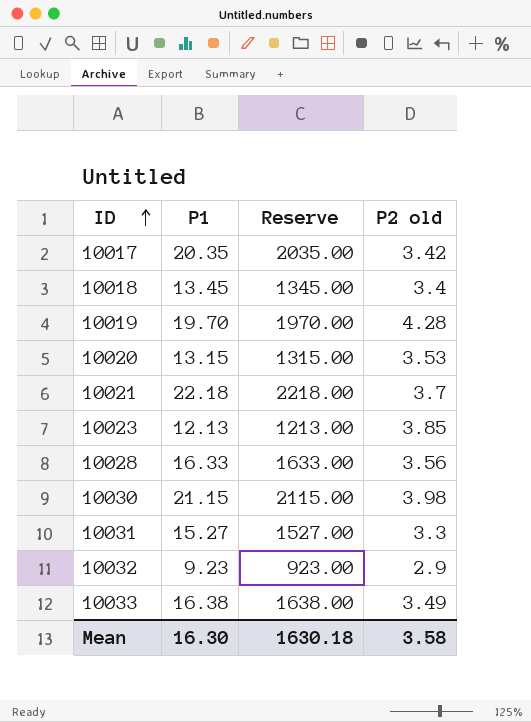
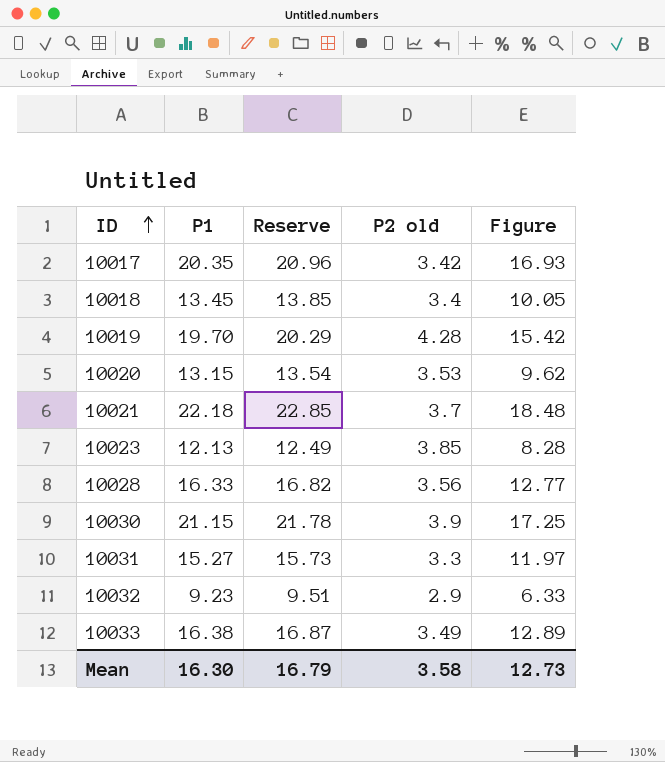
column Reserve | formula: [P1] * 100 -> [P1] * 1.03
column Figure | formula: none -> [P1] - [P2 old]
10030 | P2 old: 3.98 -> 3.9
Mean | Reserve: 1630.18 -> 16.79

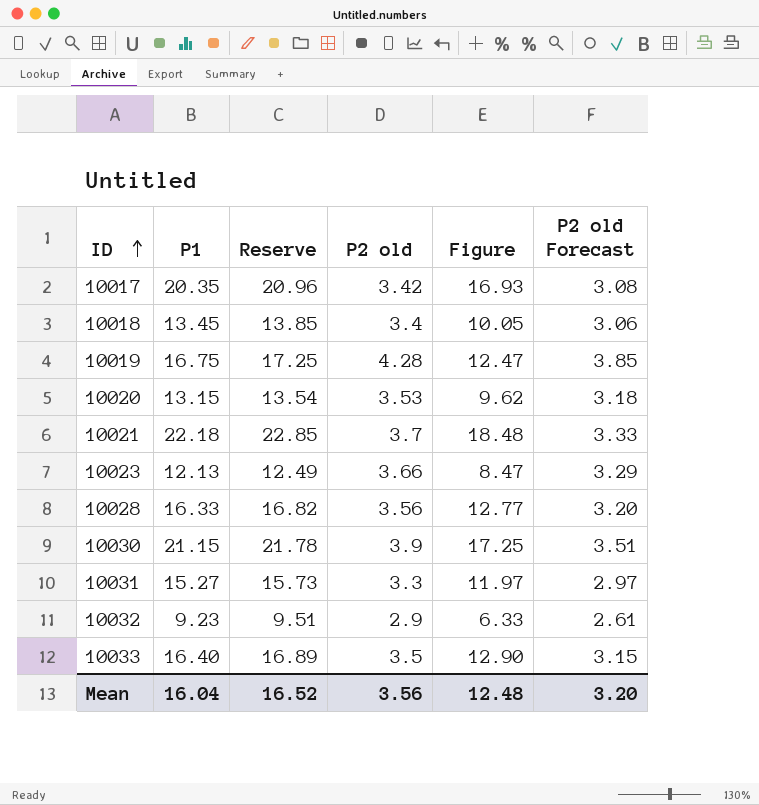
column P2 old Forecast | formula: none -> [P2 old] * 0.9
10019 | P1: 19.70 -> 16.75
10019 | Reserve: 20.29 -> 17.25
10019 | Figure: 15.42 -> 12.47
10023 | P2 old: 3.85 -> 3.66
10023 | Figure: 8.28 -> 8.47
10033 | P1: 16.38 -> 16.40
10033 | Reserve: 16.87 -> 16.89
10033 | P2 old: 3.49 -> 3.5
10033 | Figure: 12.89 -> 12.90
Mean | P1: 16.30 -> 16.04
Mean | Reserve: 16.79 -> 16.52
Mean | P2 old: 3.58 -> 3.56
Mean | Figure: 12.73 -> 12.48

